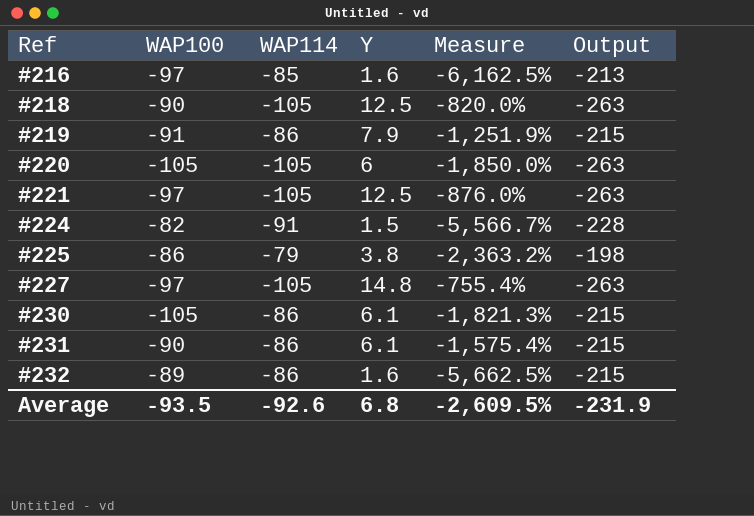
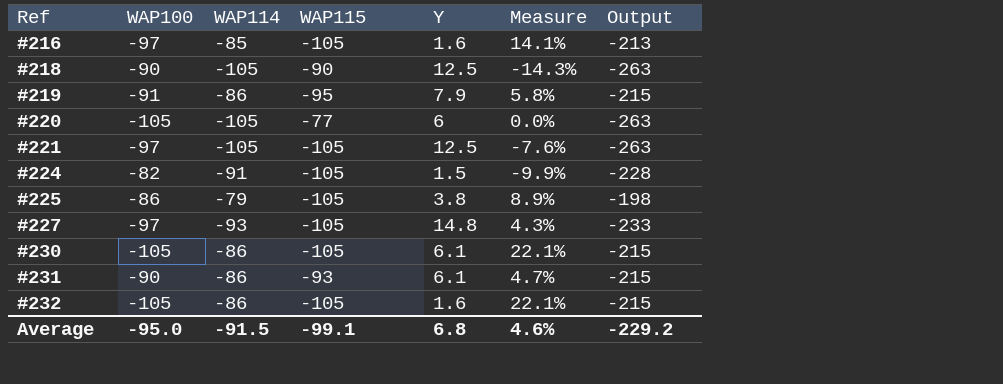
column WAP115 | position: none -> 4
column Measure | formula: ([WAP100] - [Y]) / [Y] -> ([WAP100] - [WAP114]) / [WAP114]
#227 | WAP114: -105 -> -93
#227 | Output: -263 -> -233
#232 | WAP100: -89 -> -105
Average | WAP100: -93.5 -> -95.0
Average | WAP114: -92.6 -> -91.5
Average | Measure: -2,609.5% -> 4.6%
Average | Output: -231.9 -> -229.2

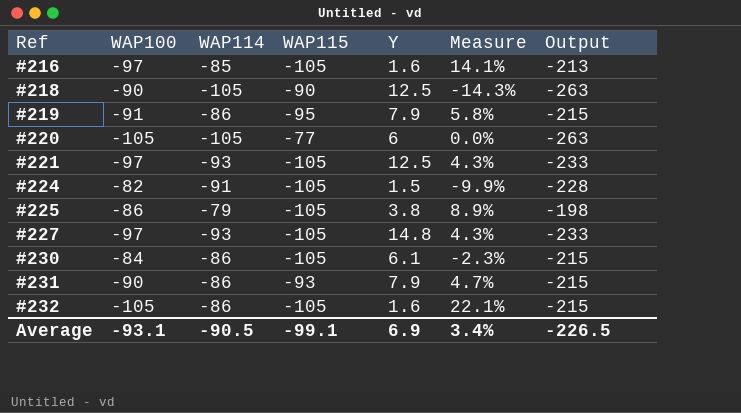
#221 | WAP114: -105 -> -93
#221 | Measure: -7.6% -> 4.3%
#221 | Output: -263 -> -233
#230 | WAP100: -105 -> -84
#230 | Measure: 22.1% -> -2.3%
#231 | Y: 6.1 -> 7.9
Average | WAP100: -95.0 -> -93.1
Average | WAP114: -91.5 -> -90.5
Average | Y: 6.8 -> 6.9
Average | Measure: 4.6% -> 3.4%
Average | Output: -229.2 -> -226.5

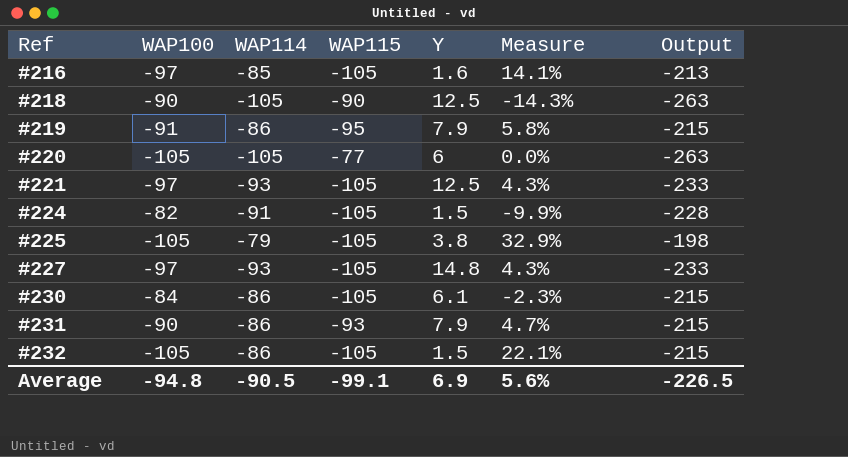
#225 | WAP100: -86 -> -105
#225 | Measure: 8.9% -> 32.9%
#232 | Y: 1.6 -> 1.5
Average | WAP100: -93.1 -> -94.8
Average | Measure: 3.4% -> 5.6%

